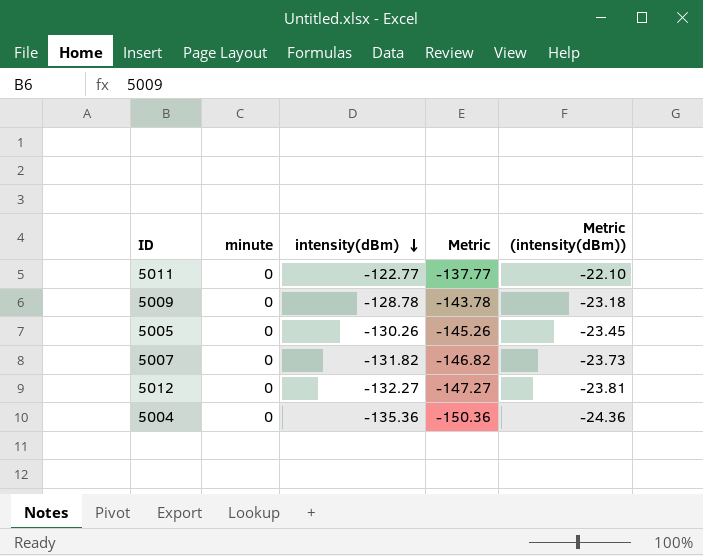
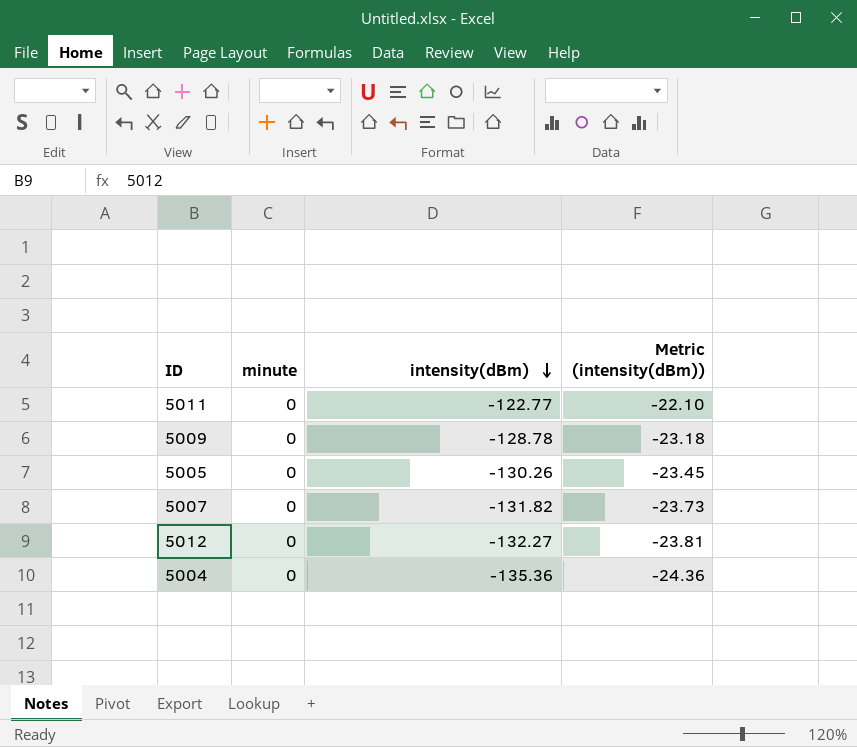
column Metric | formula: [intensity(dBm)] - 15 -> none

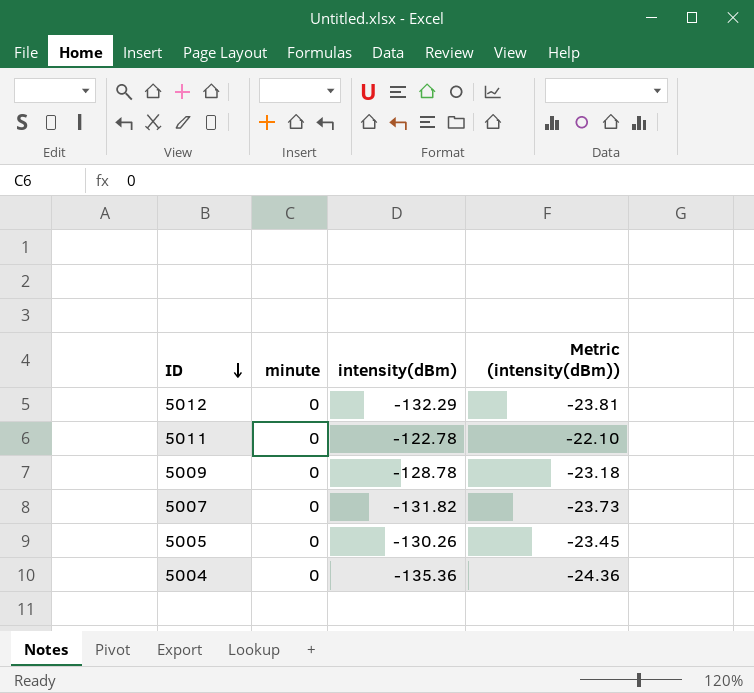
row order: intensity(dBm) descending -> ID descending
5012 | intensity(dBm): -132.27 -> -132.29
5011 | intensity(dBm): -122.77 -> -122.78

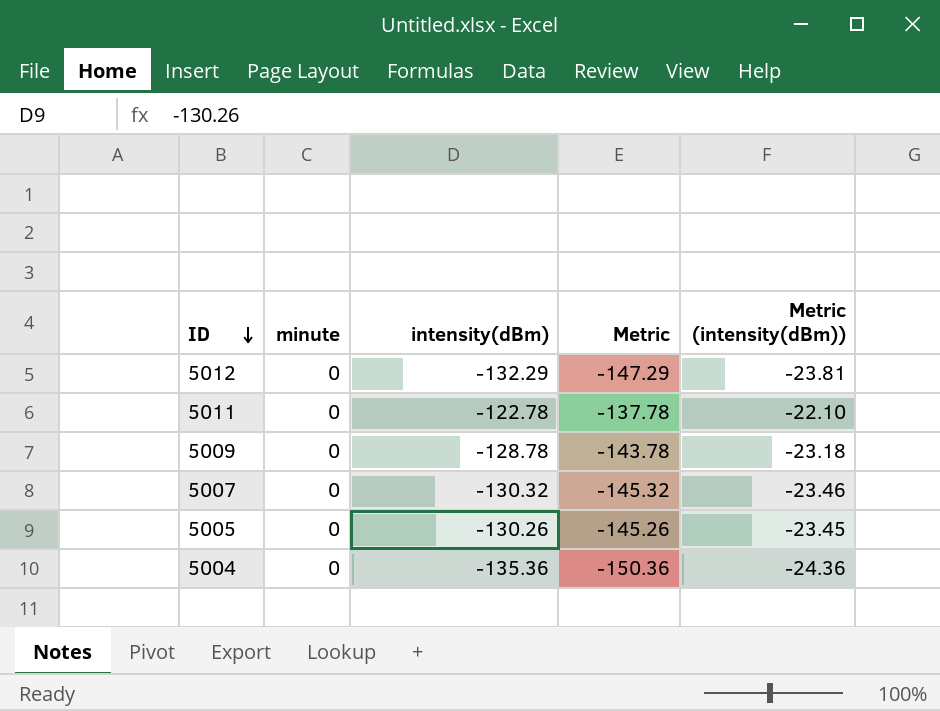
column Metric | formula: none -> [intensity(dBm)] - 15
5007 | intensity(dBm): -131.82 -> -130.32
5007 | Metric (intensity(dBm)): -23.73 -> -23.46

